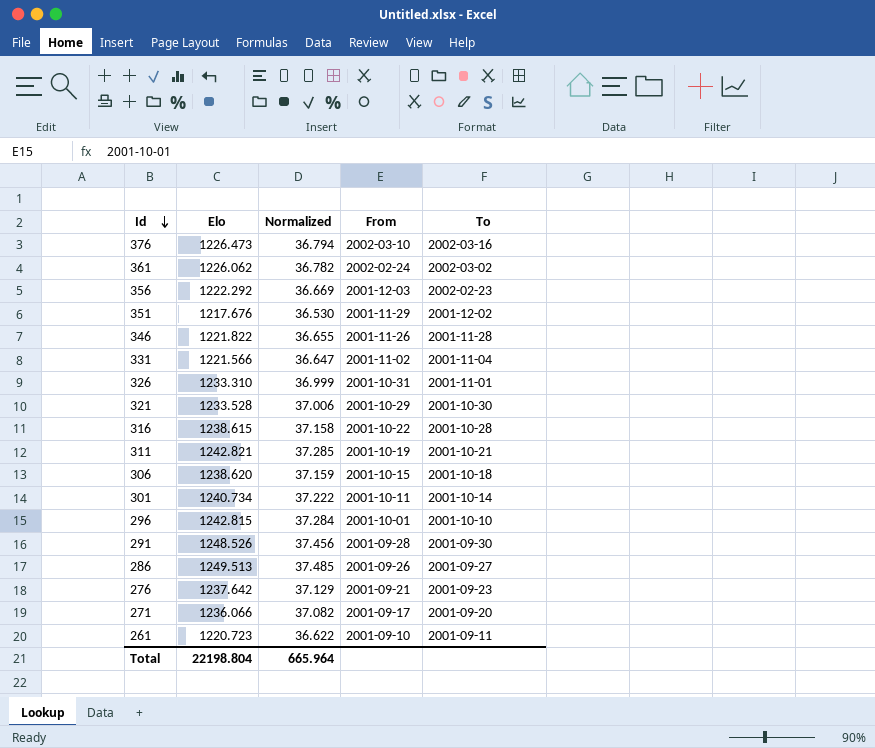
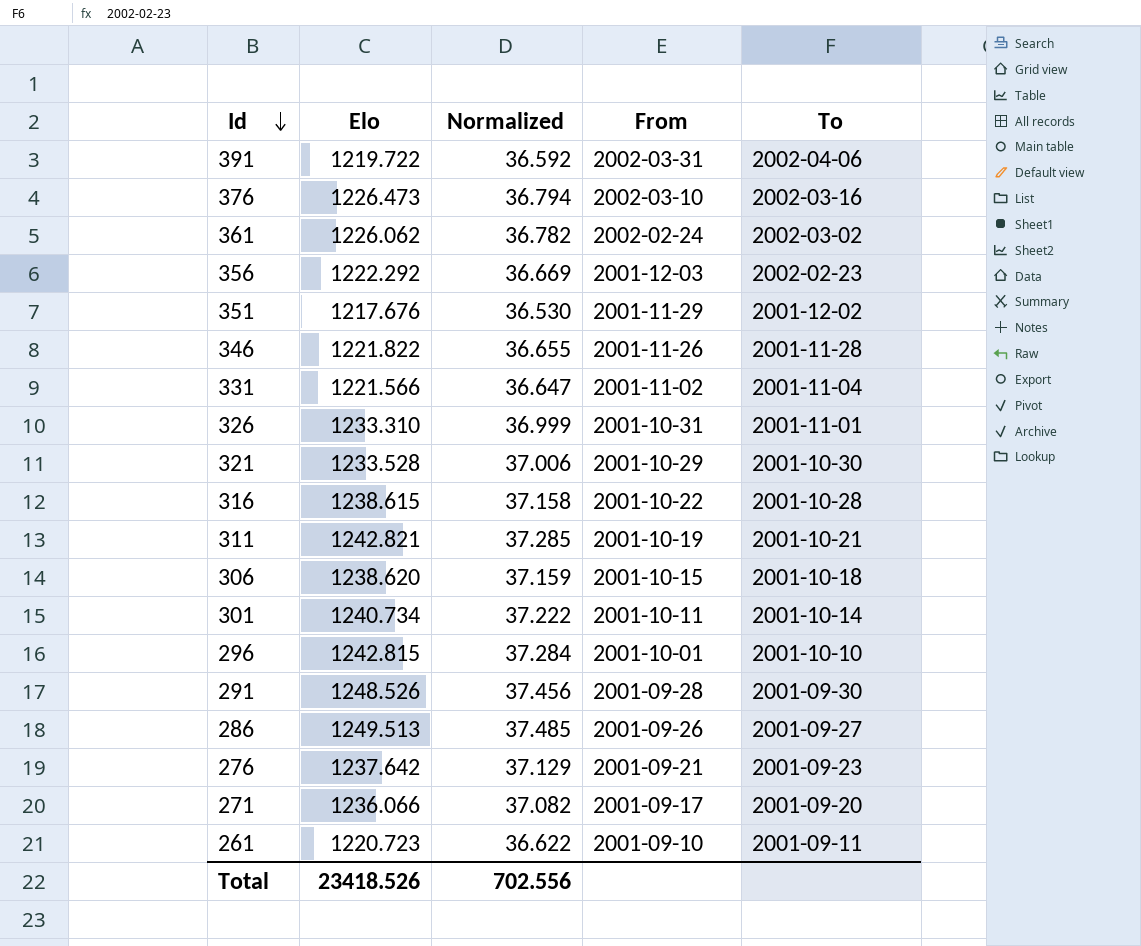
row 391: none -> 1219.722 | 36.592 | 2002-03-31 | 2002-04-06
Total | Elo: 22198.804 -> 23418.526
Total | Normalized: 665.964 -> 702.556

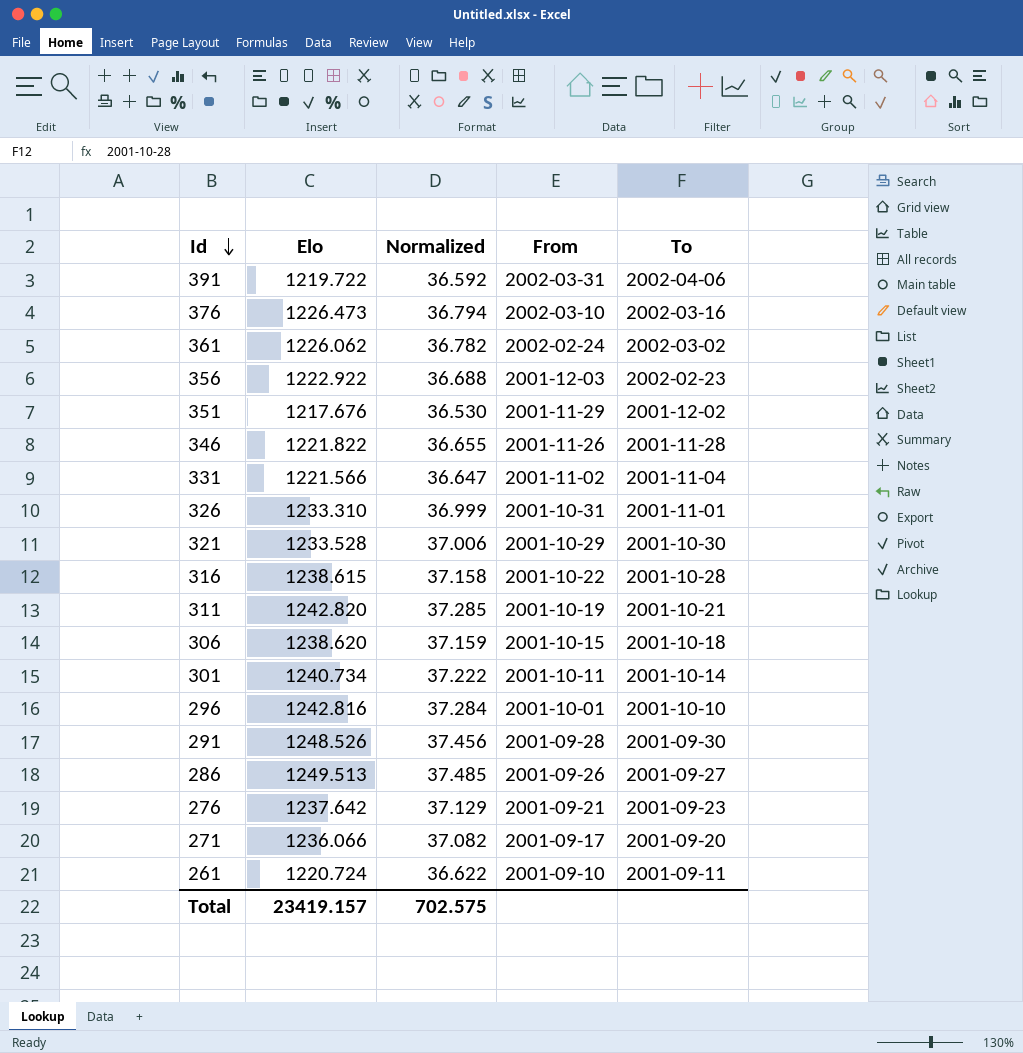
356 | Elo: 1222.292 -> 1222.922
356 | Normalized: 36.669 -> 36.688
311 | Elo: 1242.821 -> 1242.820
296 | Elo: 1242.815 -> 1242.816
261 | Elo: 1220.723 -> 1220.724
Total | Elo: 23418.526 -> 23419.157
Total | Normalized: 702.556 -> 702.575

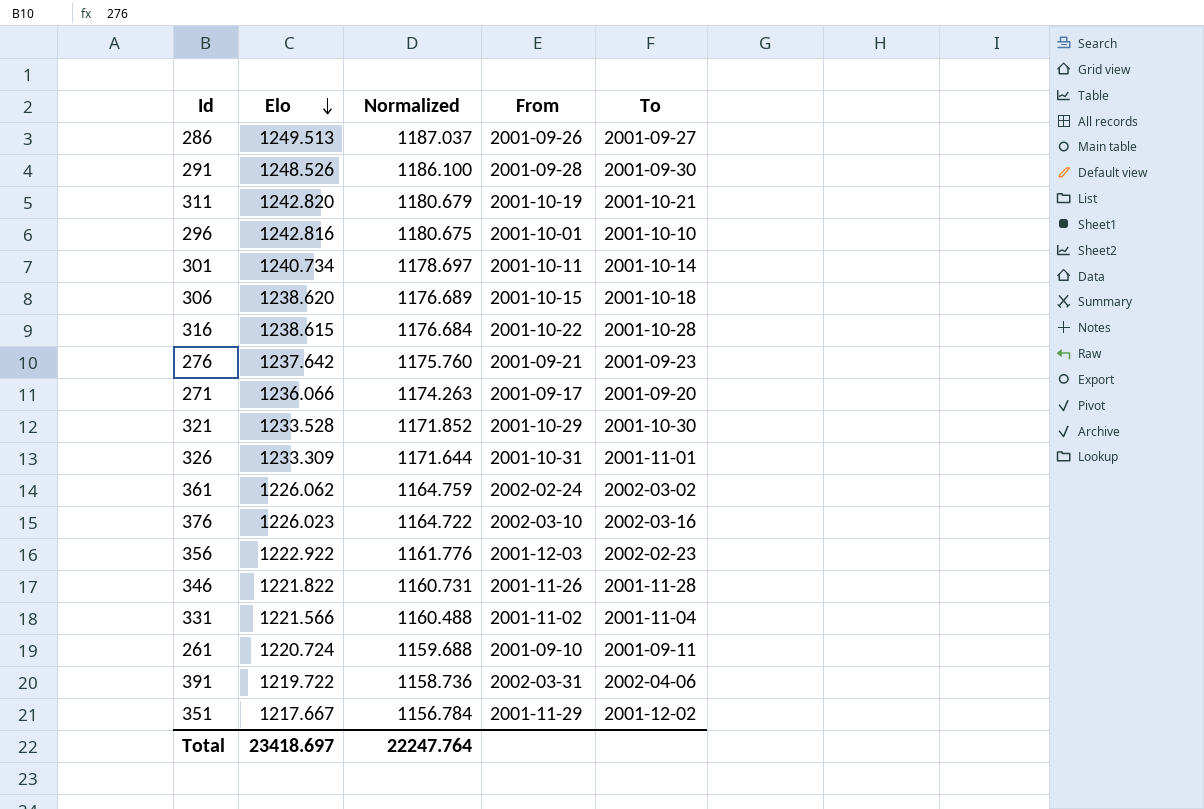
row order: Id descending -> Elo descending
column Normalized | formula: [Elo] * 0.03 -> [Elo] * 0.95
326 | Elo: 1233.310 -> 1233.309
376 | Elo: 1226.473 -> 1226.023
351 | Elo: 1217.676 -> 1217.667
Total | Elo: 23419.157 -> 23418.697
Total | Normalized: 702.575 -> 22247.764

